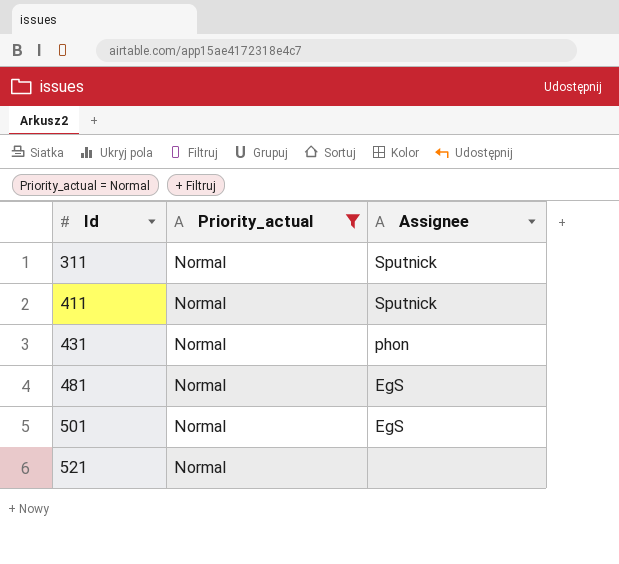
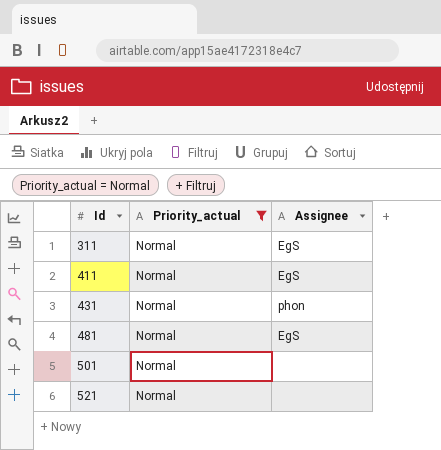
311 | Assignee: Sputnick -> EgS
411 | Assignee: Sputnick -> EgS
501 | Assignee: EgS -> none

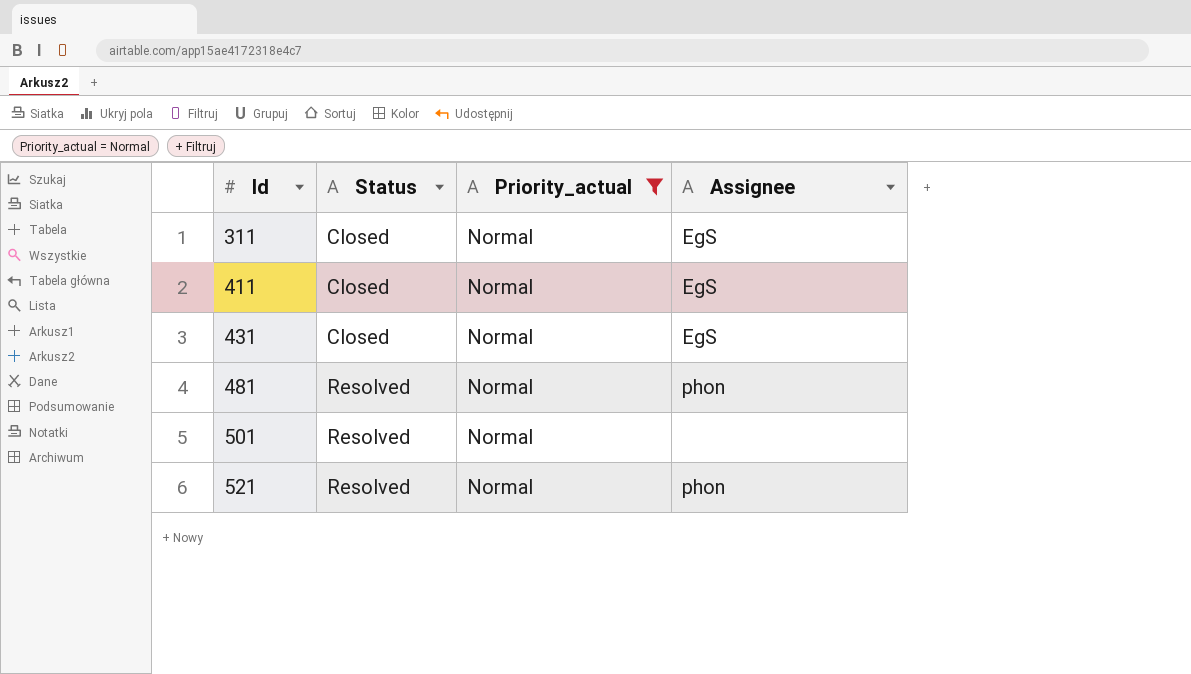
column Status | position: none -> 2
431 | Assignee: phon -> EgS
481 | Assignee: EgS -> phon
521 | Assignee: none -> phon

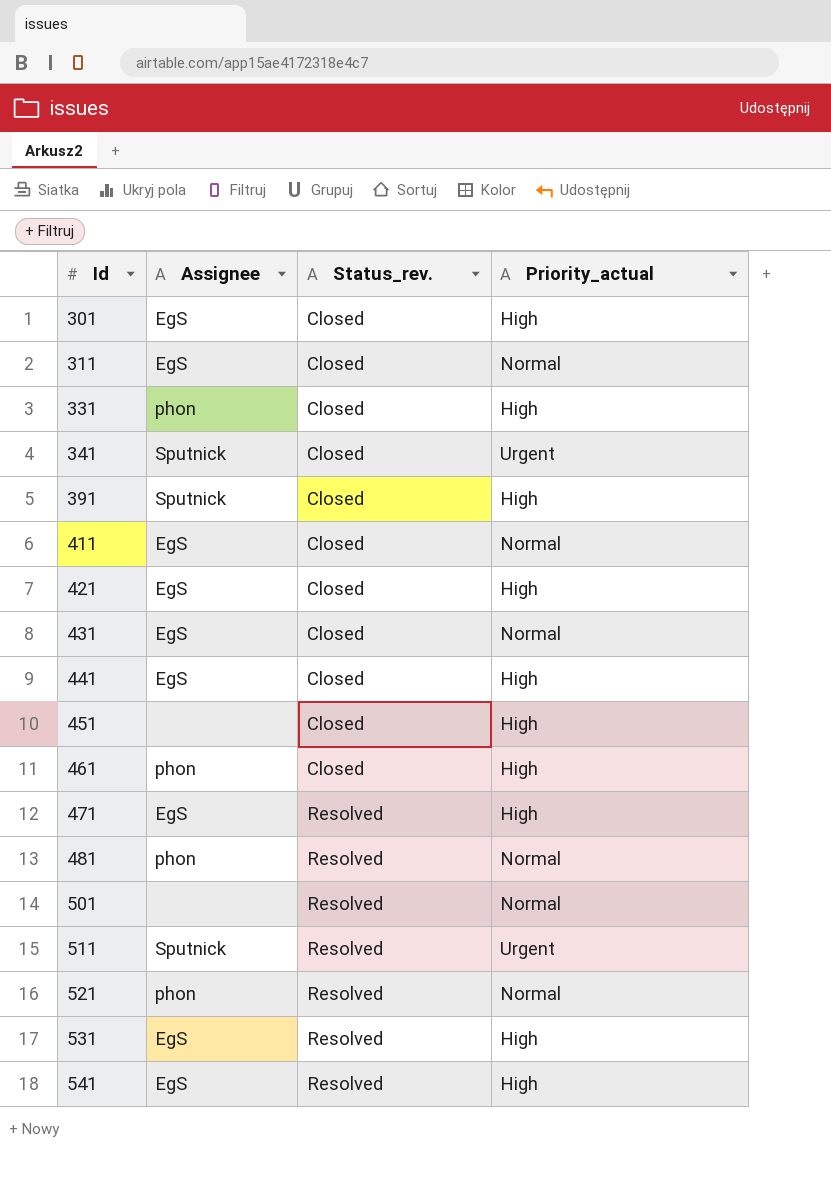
filter: Priority_actual = Normal -> none
column Assignee | position: 4 -> 2
column name: Status -> Status_rev.

